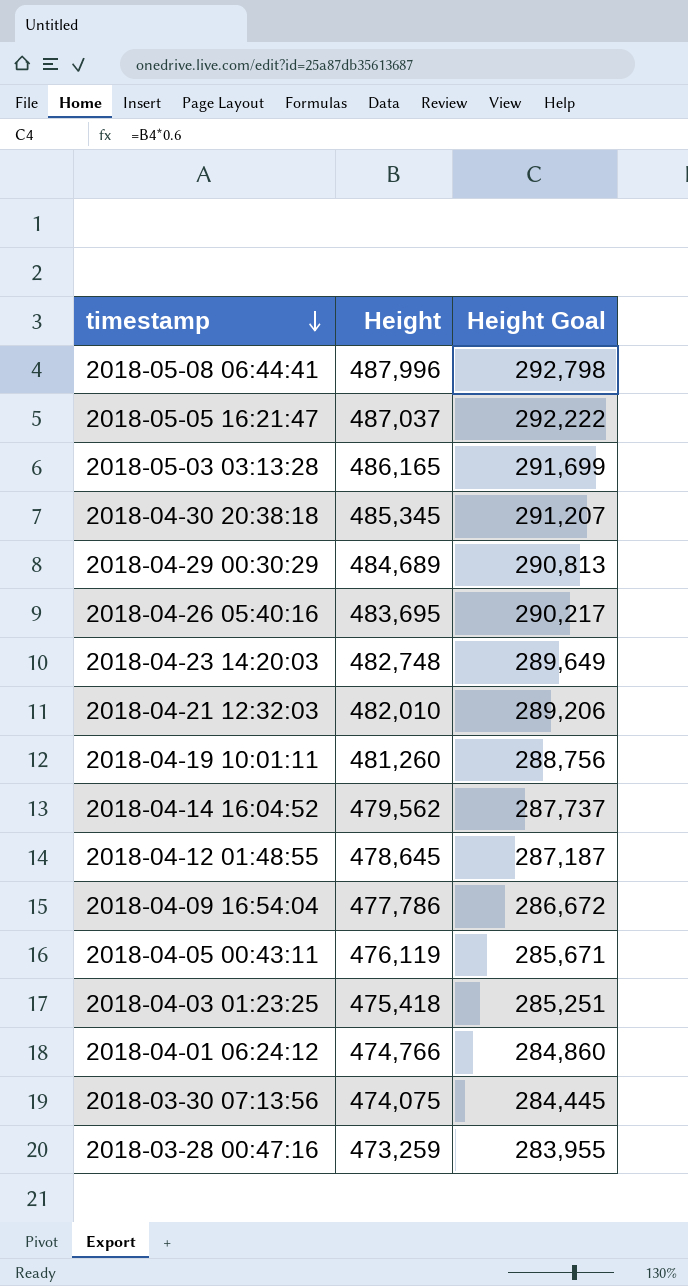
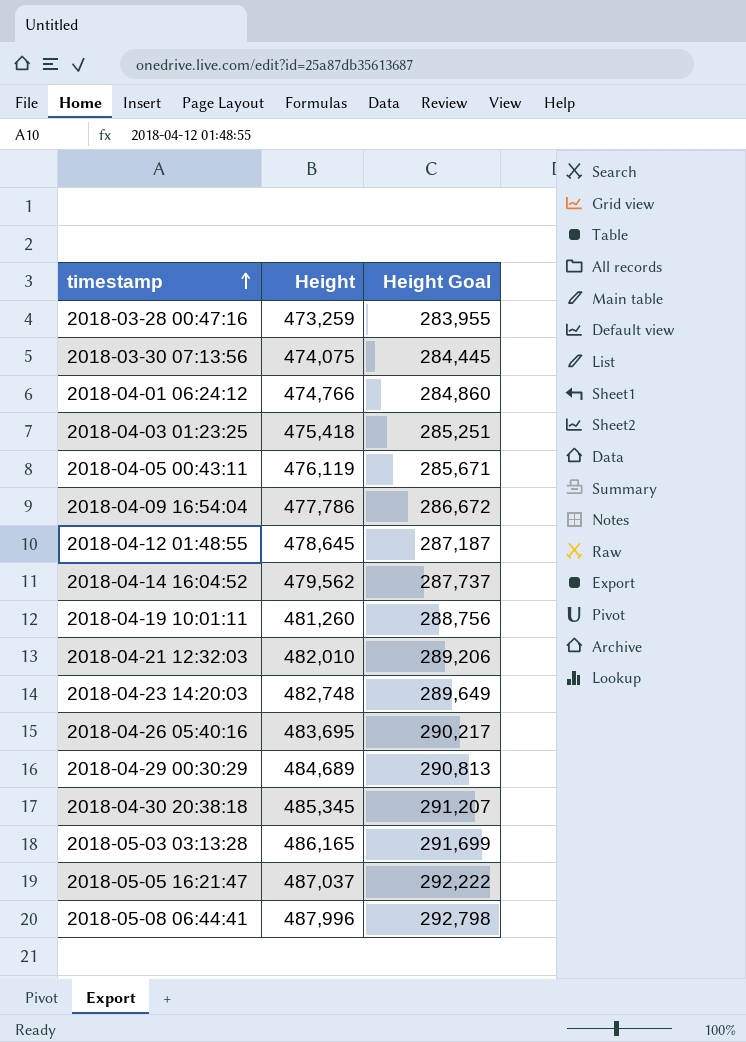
row order: timestamp descending -> timestamp ascending

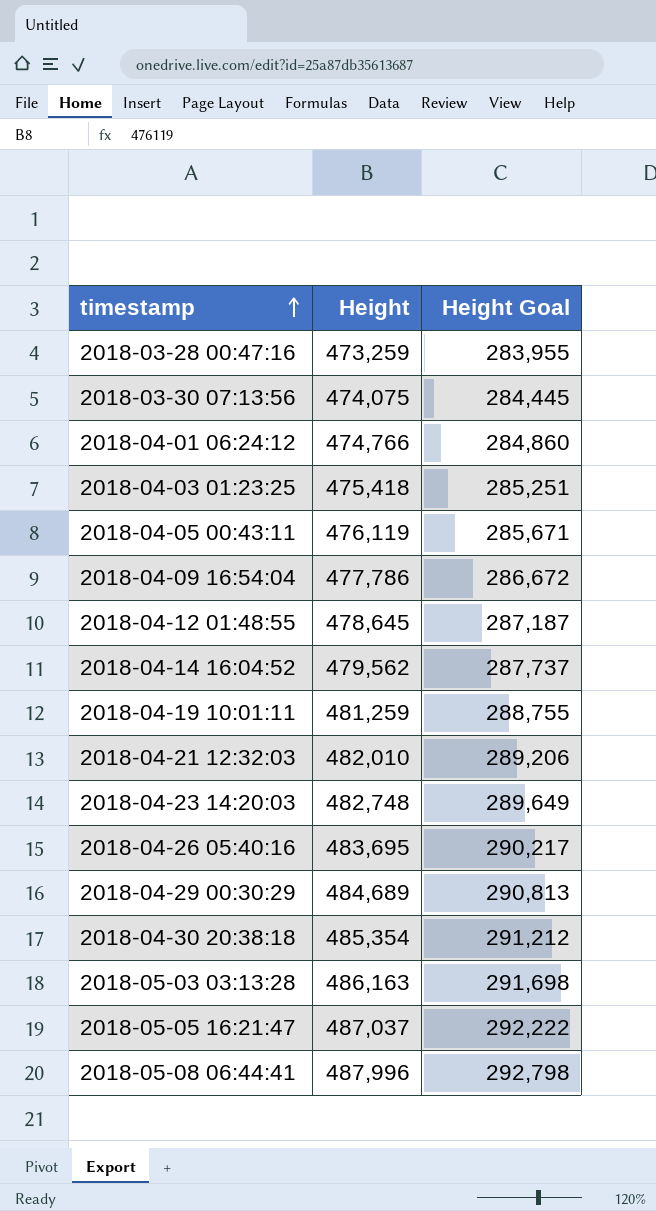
2018-04-19 10:01:11 | Height: 481,260 -> 481,259
2018-04-19 10:01:11 | Height Goal: 288,756 -> 288,755
2018-04-30 20:38:18 | Height: 485,345 -> 485,354
2018-04-30 20:38:18 | Height Goal: 291,207 -> 291,212
2018-05-03 03:13:28 | Height: 486,165 -> 486,163
2018-05-03 03:13:28 | Height Goal: 291,699 -> 291,698

